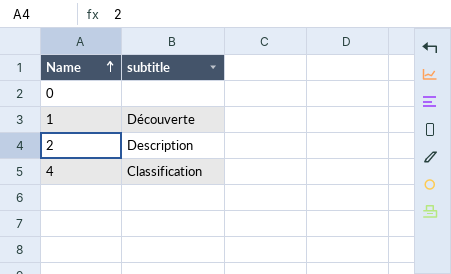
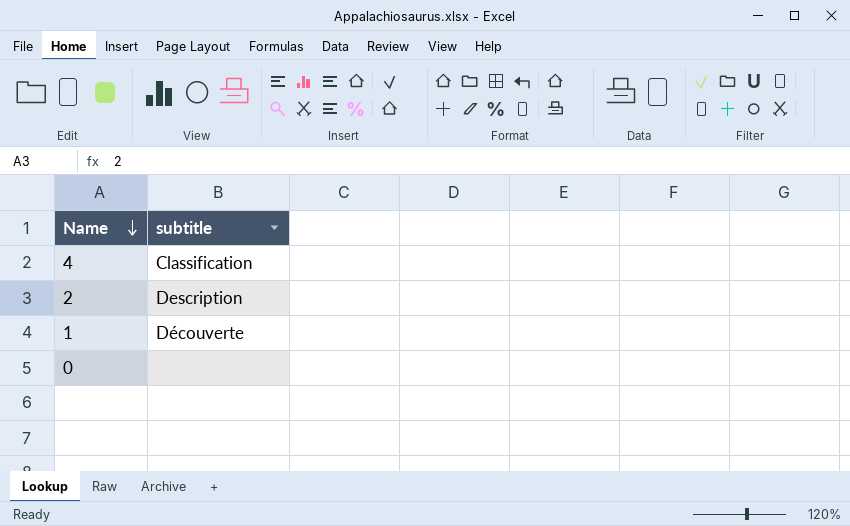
row order: Name ascending -> Name descending

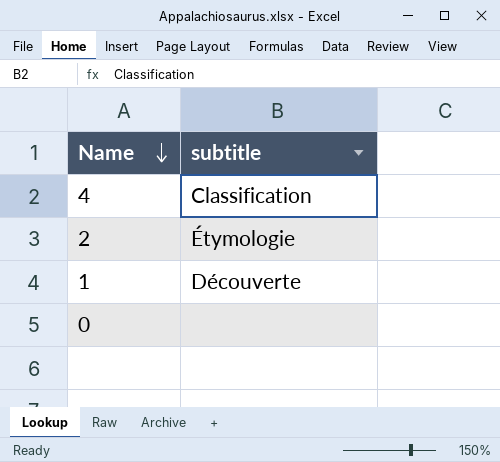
2 | subtitle: Description -> Étymologie

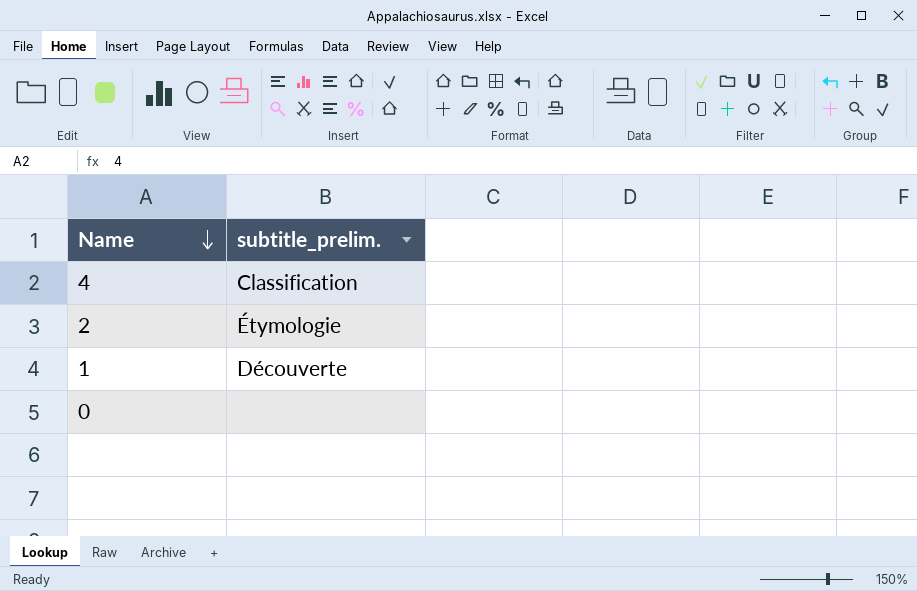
column name: subtitle -> subtitle_prelim.

